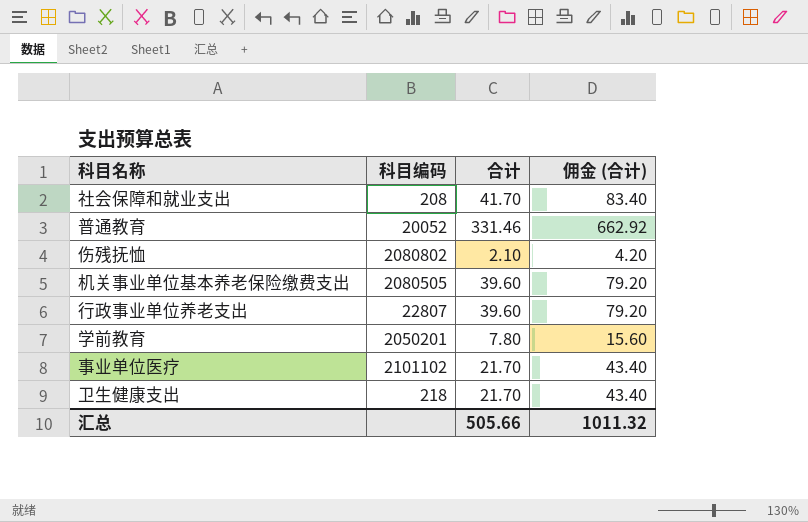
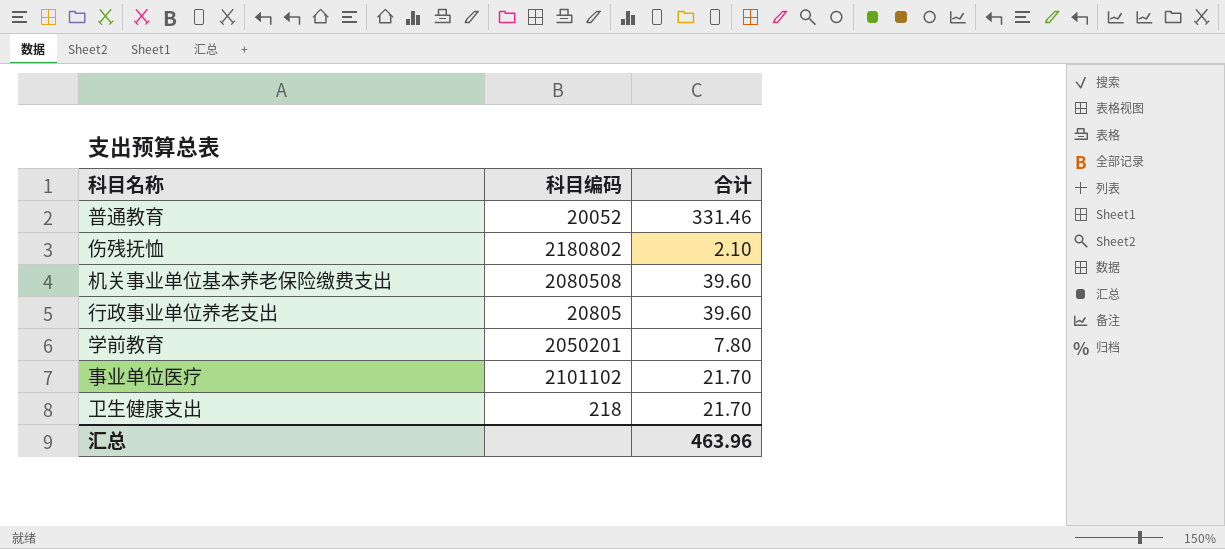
column 佣金 (合计) | formula: [合计] * 2 -> none
row 社会保障和就业支出: 208 | 41.70 | 83.40 -> none
伤残抚恤 | 科目编码: 2080802 -> 2180802
机关事业单位基本养老保险缴费支出 | 科目编码: 2080505 -> 2080508
行政事业单位养老支出 | 科目编码: 22807 -> 20805
汇总 | 合计: 505.66 -> 463.96

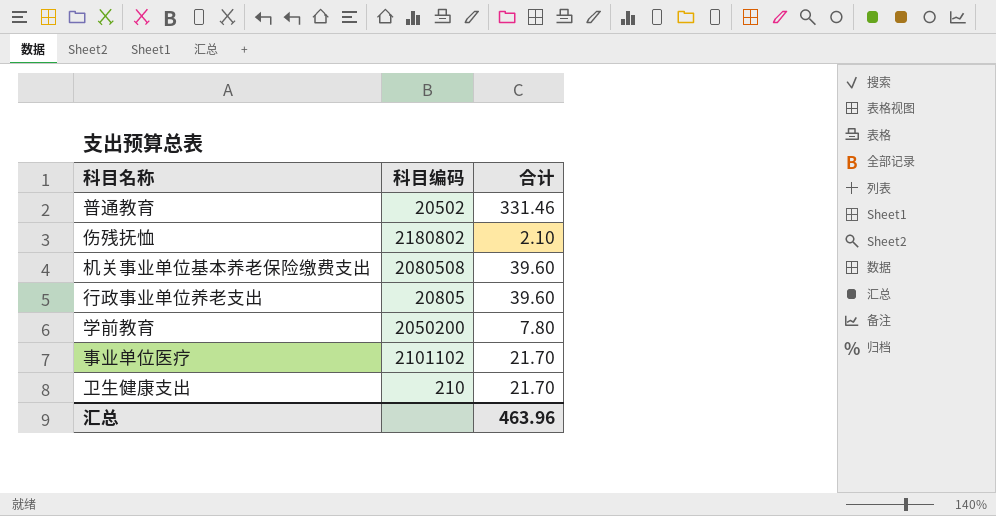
普通教育 | 科目编码: 20052 -> 20502
学前教育 | 科目编码: 2050201 -> 2050200
卫生健康支出 | 科目编码: 218 -> 210

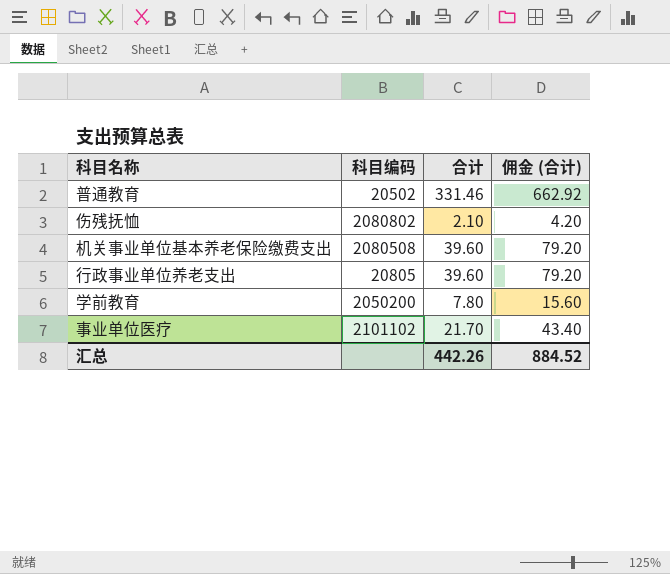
column 佣金 (合计) | formula: none -> [合计] * 2
row 卫生健康支出: 210 | 21.70 -> none
伤残抚恤 | 科目编码: 2180802 -> 2080802
汇总 | 合计: 463.96 -> 442.26

